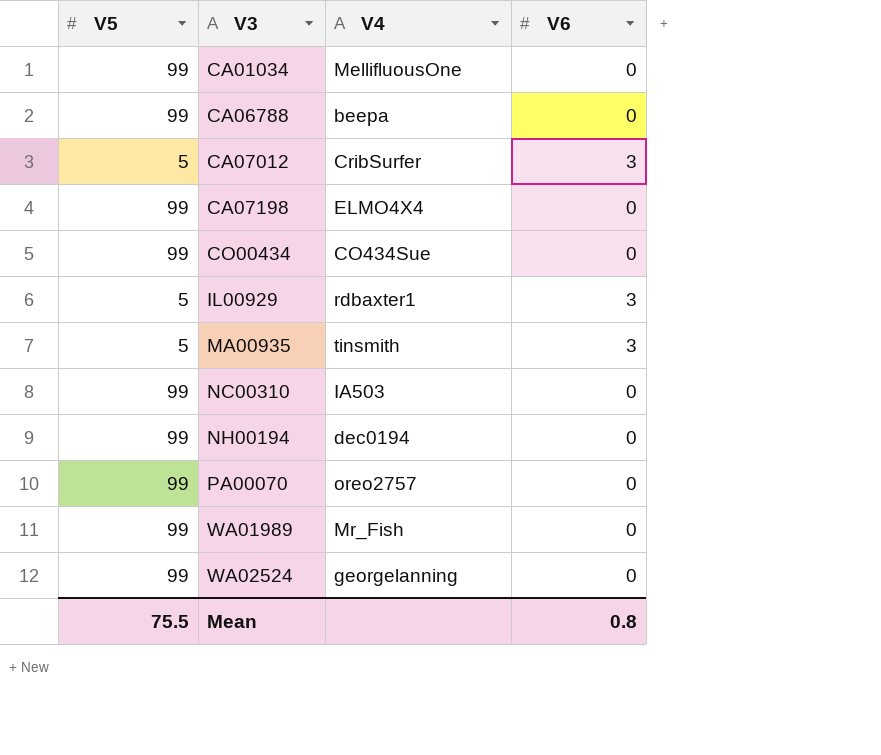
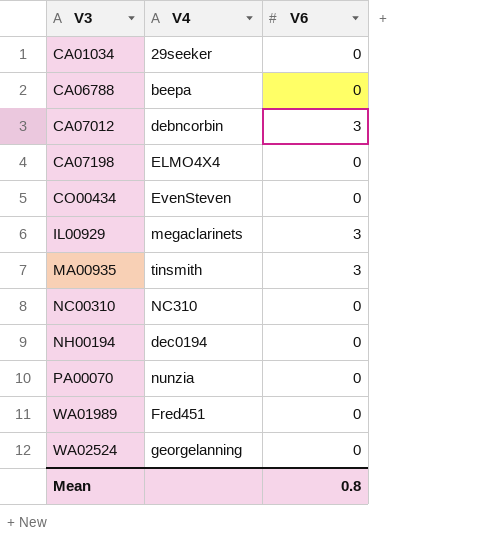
column V5 | position: 1 -> none
CA01034 | V4: MellifluousOne -> 29seeker
CA07012 | V4: CribSurfer -> debncorbin
CO00434 | V4: CO434Sue -> EvenSteven
IL00929 | V4: rdbaxter1 -> megaclarinets
NC00310 | V4: IA503 -> NC310
PA00070 | V4: oreo2757 -> nunzia
WA01989 | V4: Mr_Fish -> Fred451

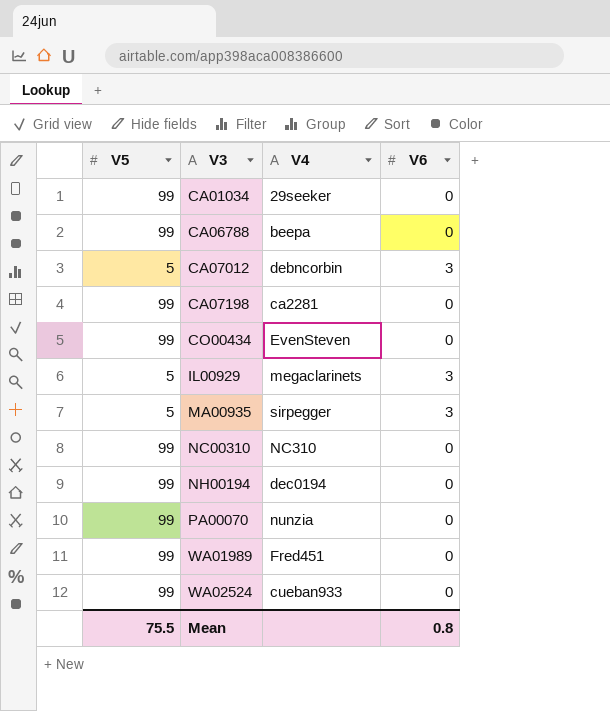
column V5 | position: none -> 1
CA07198 | V4: ELMO4X4 -> ca2281
MA00935 | V4: tinsmith -> sirpegger
WA02524 | V4: georgelanning -> cueban933

